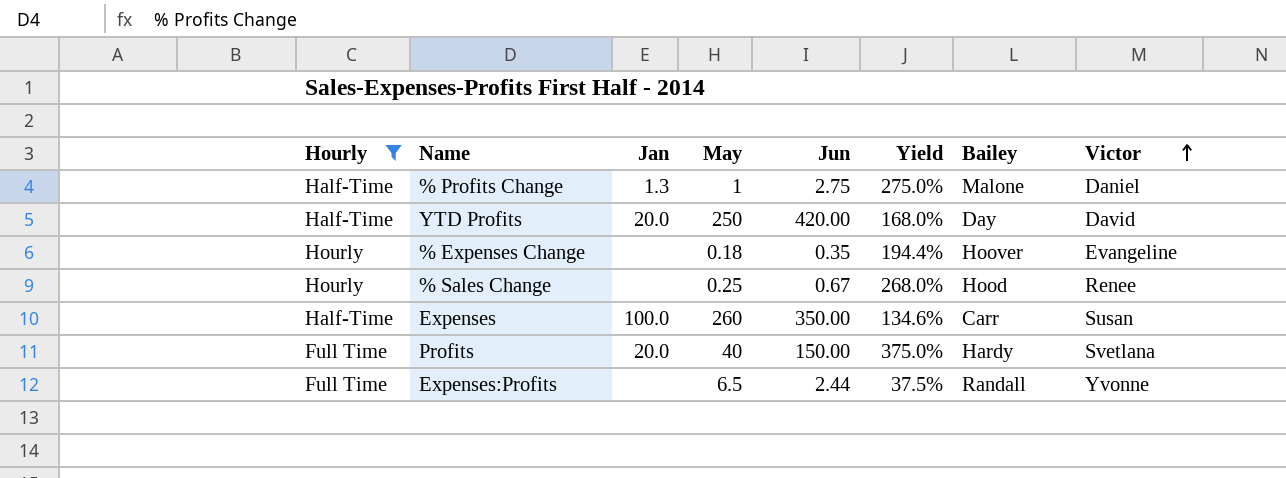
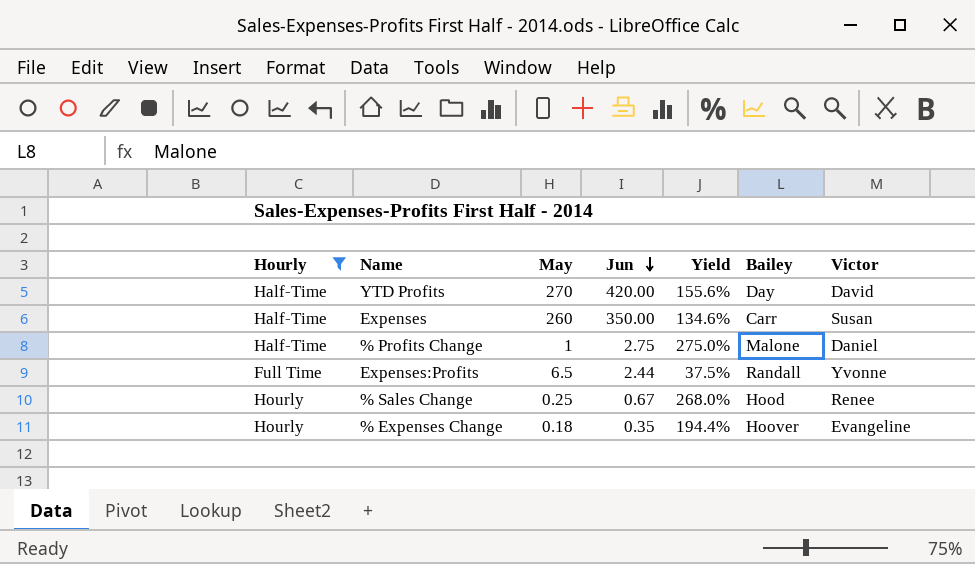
row order: Victor ascending -> Jun descending
column Jan | position: 3 -> none
row Profits: Full Time | 20.0 | 40 | 150.00 | 375.0% | Hardy | Svetlana -> none
YTD Profits | May: 250 -> 270
YTD Profits | Yield: 168.0% -> 155.6%

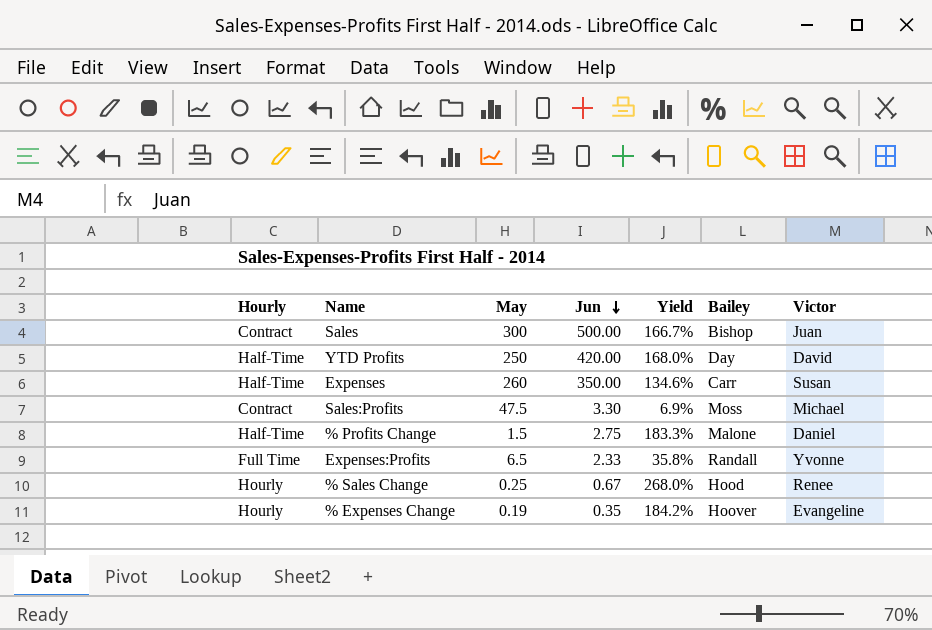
filter: Hourly != Contract -> none
YTD Profits | May: 270 -> 250
YTD Profits | Yield: 155.6% -> 168.0%
% Profits Change | May: 1 -> 1.5
% Profits Change | Yield: 275.0% -> 183.3%
Expenses:Profits | Jun: 2.44 -> 2.33
Expenses:Profits | Yield: 37.5% -> 35.8%
% Expenses Change | May: 0.18 -> 0.19
% Expenses Change | Yield: 194.4% -> 184.2%

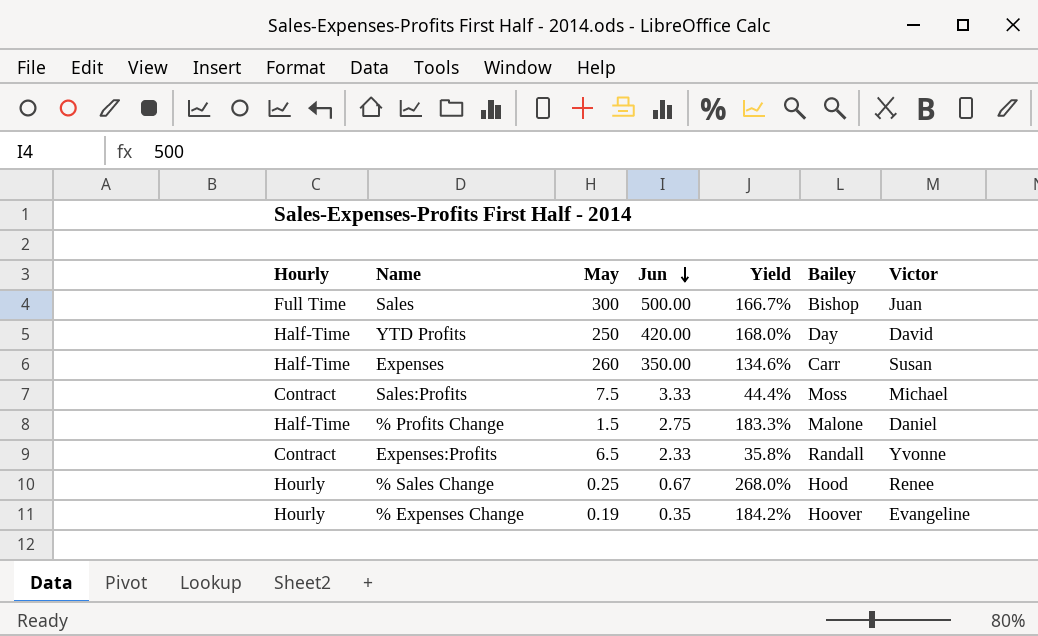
Sales | Hourly: Contract -> Full Time
Sales:Profits | May: 47.5 -> 7.5
Sales:Profits | Jun: 3.30 -> 3.33
Sales:Profits | Yield: 6.9% -> 44.4%
Expenses:Profits | Hourly: Full Time -> Contract

